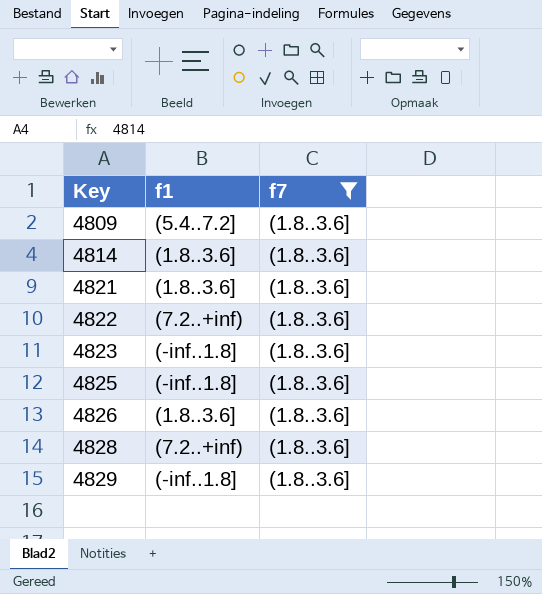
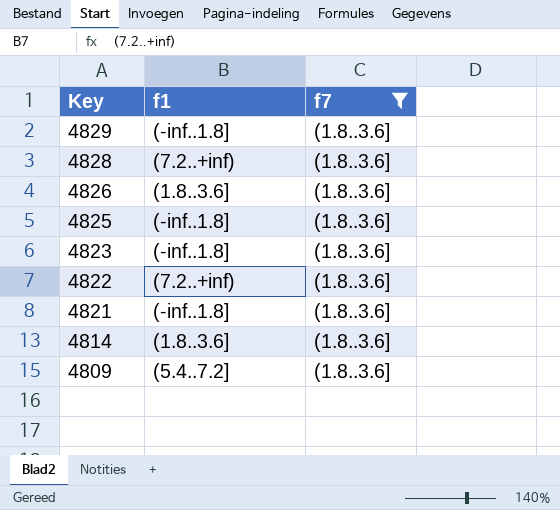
row order: Key ascending -> Key descending
4821 | f1: (1.8..3.6] -> (-inf..1.8]

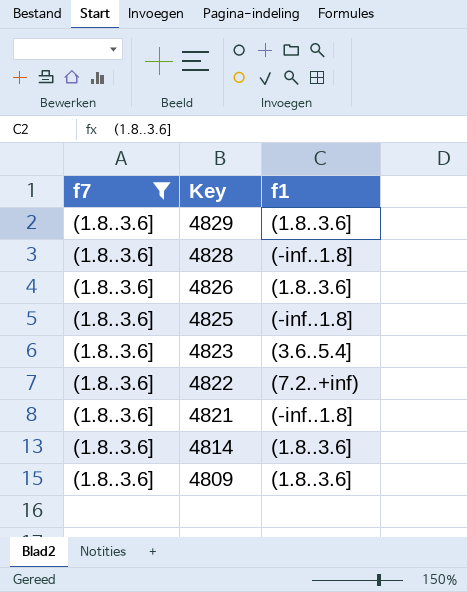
column f7 | position: 3 -> 1
4829 | f1: (-inf..1.8] -> (1.8..3.6]
4828 | f1: (7.2..+inf) -> (-inf..1.8]
4823 | f1: (-inf..1.8] -> (3.6..5.4]
4809 | f1: (5.4..7.2] -> (1.8..3.6]

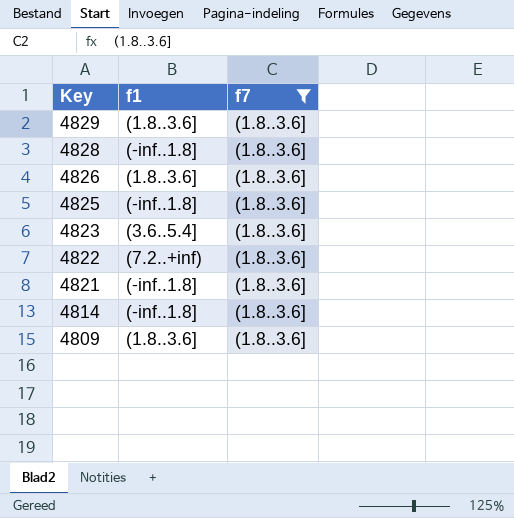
column f7 | position: 1 -> 3
4814 | f1: (1.8..3.6] -> (-inf..1.8]

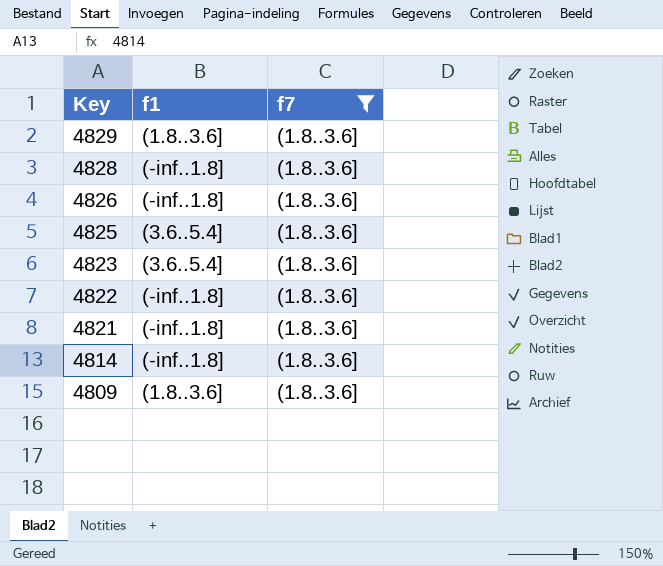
4826 | f1: (1.8..3.6] -> (-inf..1.8]
4825 | f1: (-inf..1.8] -> (3.6..5.4]
4822 | f1: (7.2..+inf) -> (-inf..1.8]

